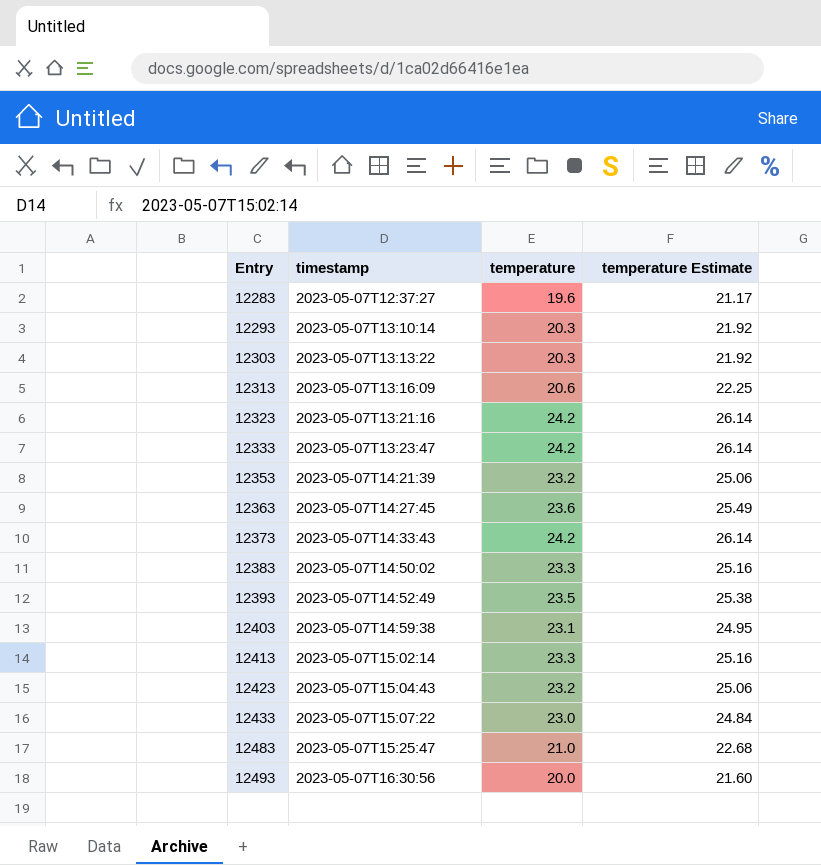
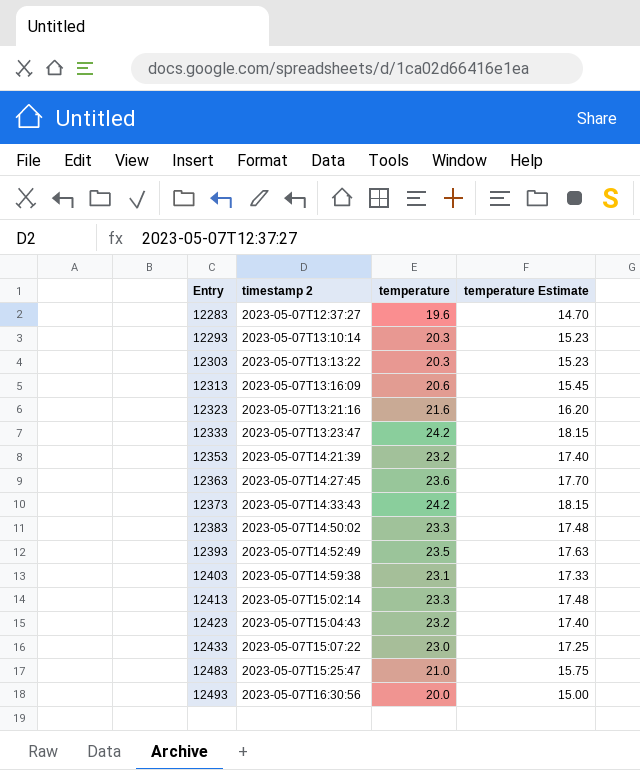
column name: timestamp -> timestamp 2
column temperature Estimate | formula: [temperature] * 1.08 -> [temperature] * 0.75
12323 | temperature: 24.2 -> 21.6

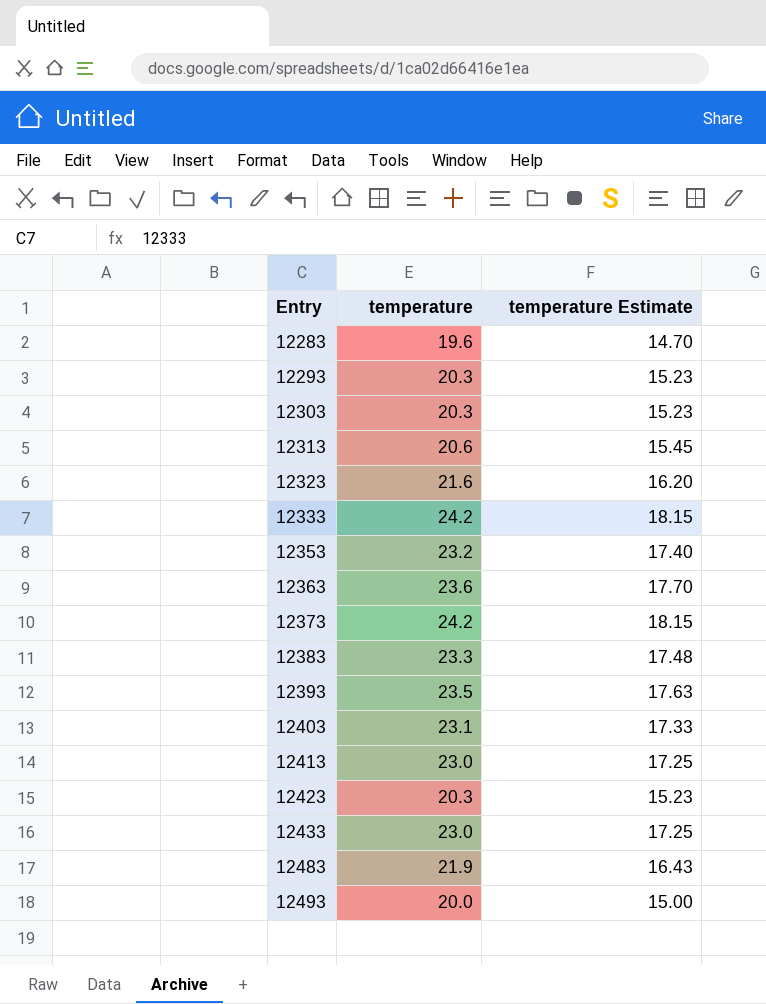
column timestamp 2 | position: 2 -> none
12413 | temperature: 23.3 -> 23.0
12413 | temperature Estimate: 17.48 -> 17.25
12423 | temperature: 23.2 -> 20.3
12423 | temperature Estimate: 17.40 -> 15.23
12483 | temperature: 21.0 -> 21.9
12483 | temperature Estimate: 15.75 -> 16.43

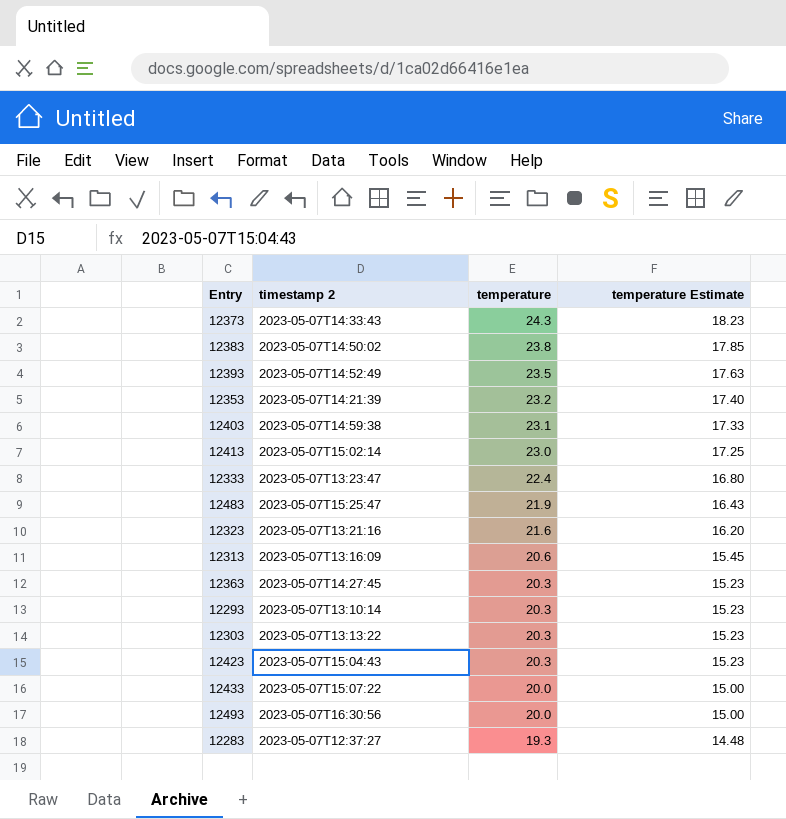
row order: Entry ascending -> temperature descending
column timestamp 2 | position: none -> 2
12373 | temperature: 24.2 -> 24.3
12373 | temperature Estimate: 18.15 -> 18.23
12383 | temperature: 23.3 -> 23.8
12383 | temperature Estimate: 17.48 -> 17.85
12333 | temperature: 24.2 -> 22.4
12333 | temperature Estimate: 18.15 -> 16.80
12363 | temperature: 23.6 -> 20.3
12363 | temperature Estimate: 17.70 -> 15.23
12433 | temperature: 23.0 -> 20.0
12433 | temperature Estimate: 17.25 -> 15.00
12283 | temperature: 19.6 -> 19.3
12283 | temperature Estimate: 14.70 -> 14.48

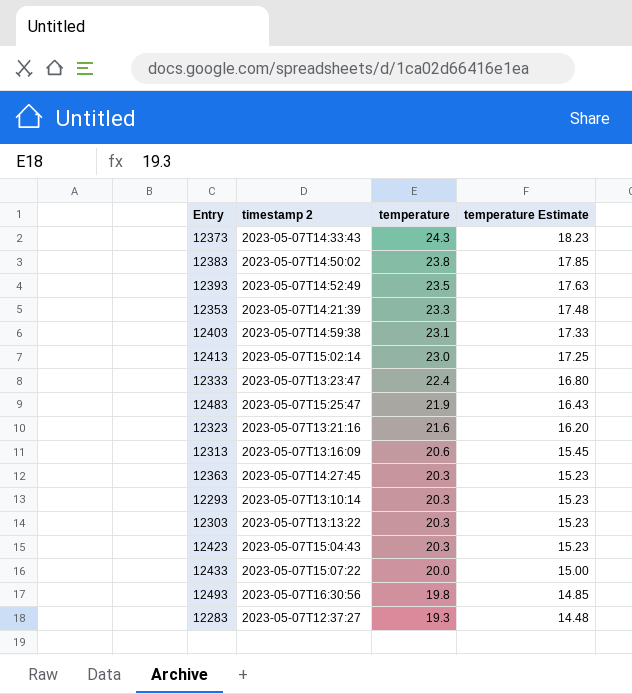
12353 | temperature: 23.2 -> 23.3
12353 | temperature Estimate: 17.40 -> 17.48
12493 | temperature: 20.0 -> 19.8
12493 | temperature Estimate: 15.00 -> 14.85

